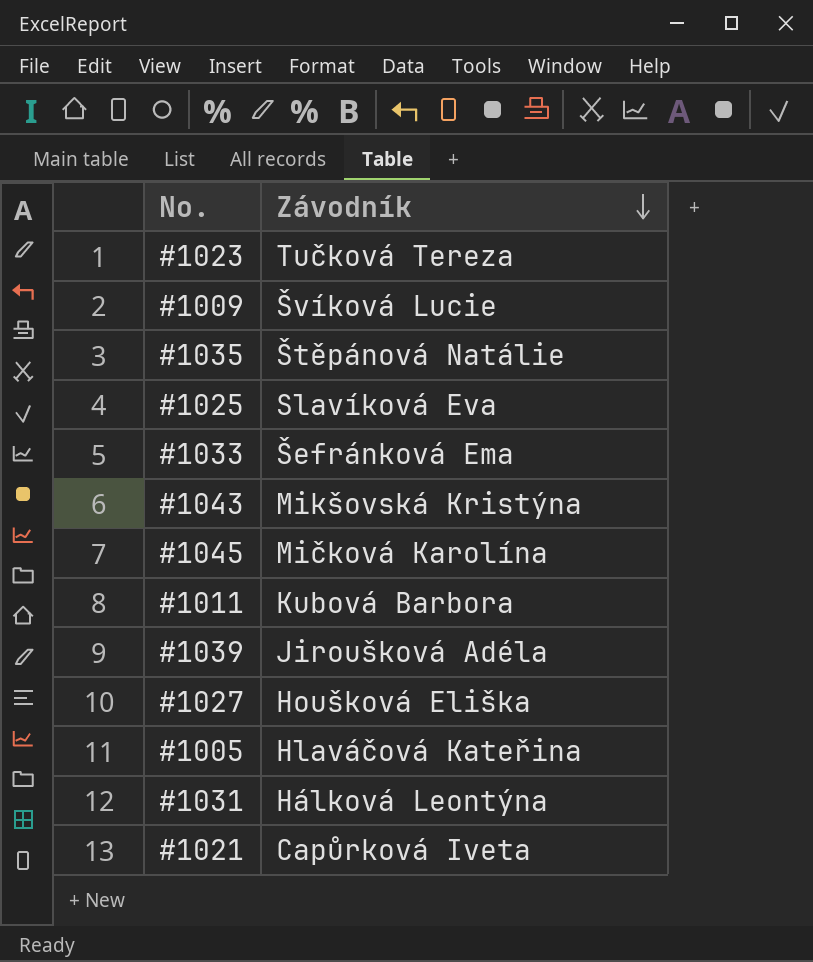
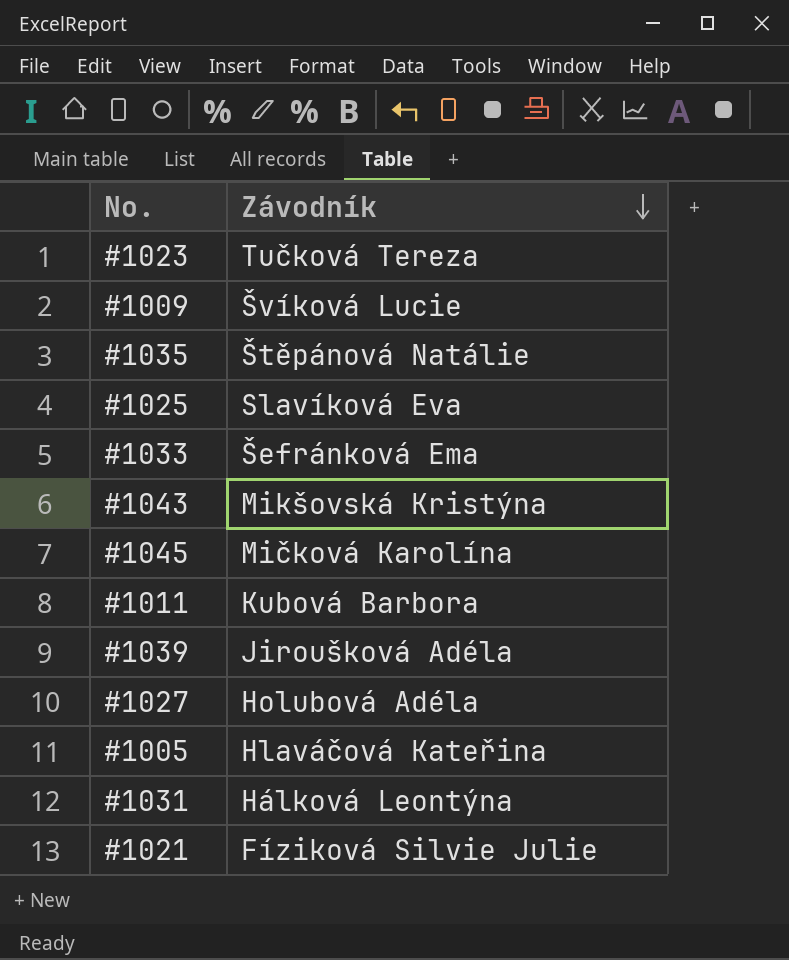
#1027 | Závodník: Houšková Eliška -> Holubová Adéla
#1021 | Závodník: Capůrková Iveta -> Fíziková Silvie Julie

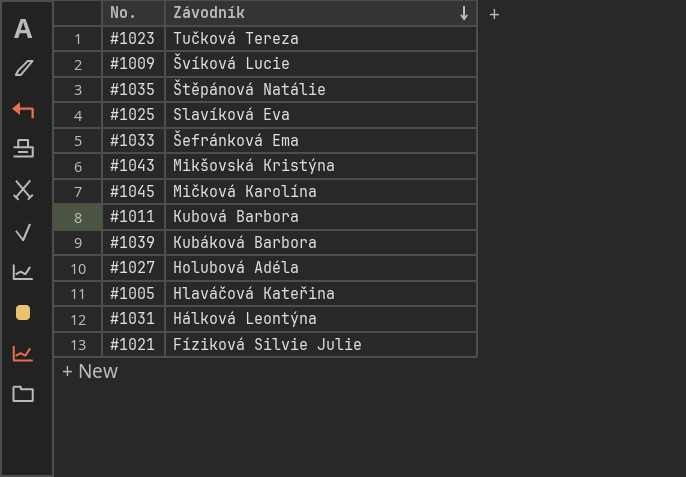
#1039 | Závodník: Jiroušková Adéla -> Kubáková Barbora

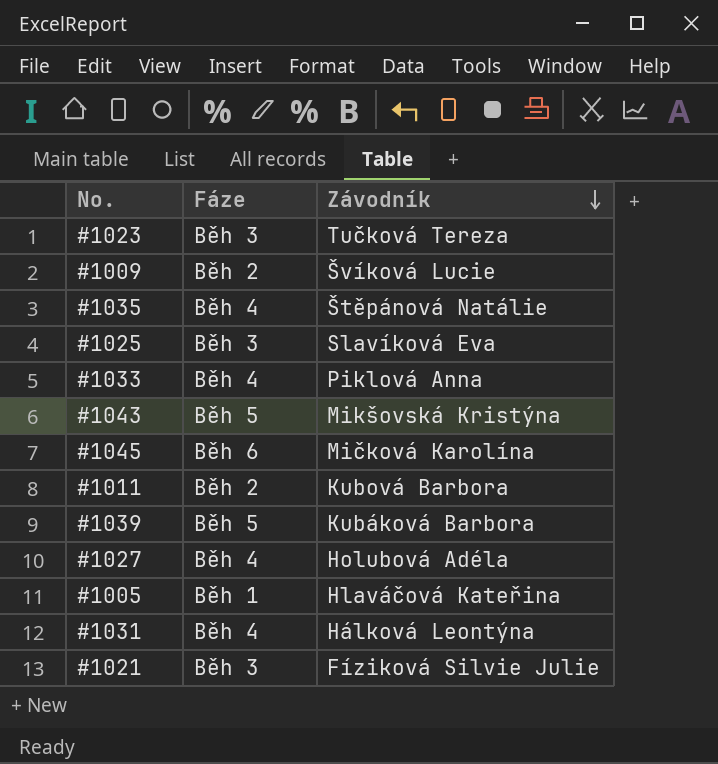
column Fáze | position: none -> 2
#1033 | Závodník: Šefránková Ema -> Piklová Anna

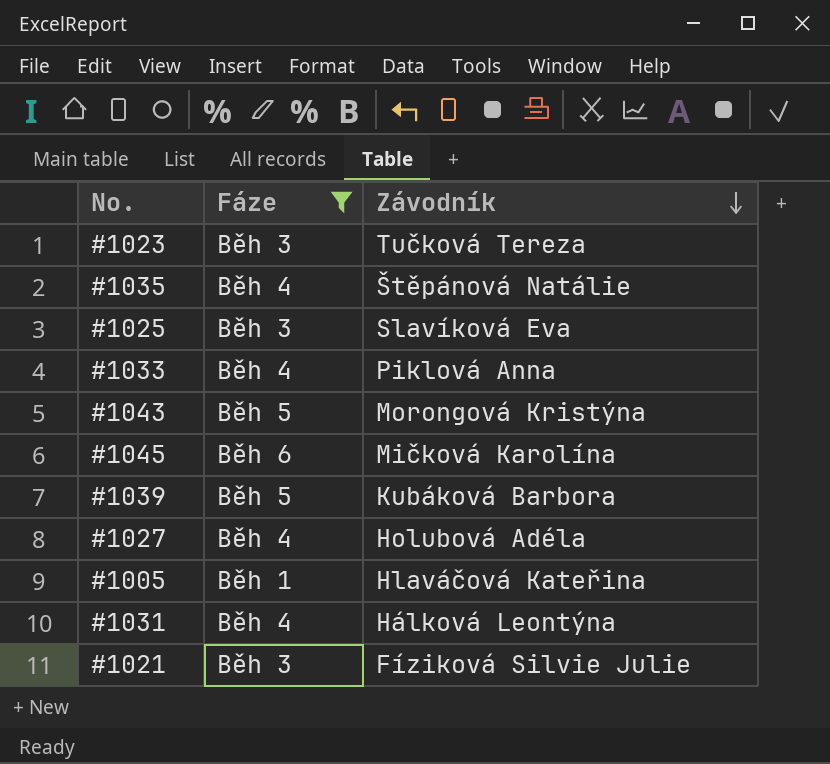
filter: none -> Fáze != Běh 2
#1043 | Závodník: Mikšovská Kristýna -> Morongová Kristýna

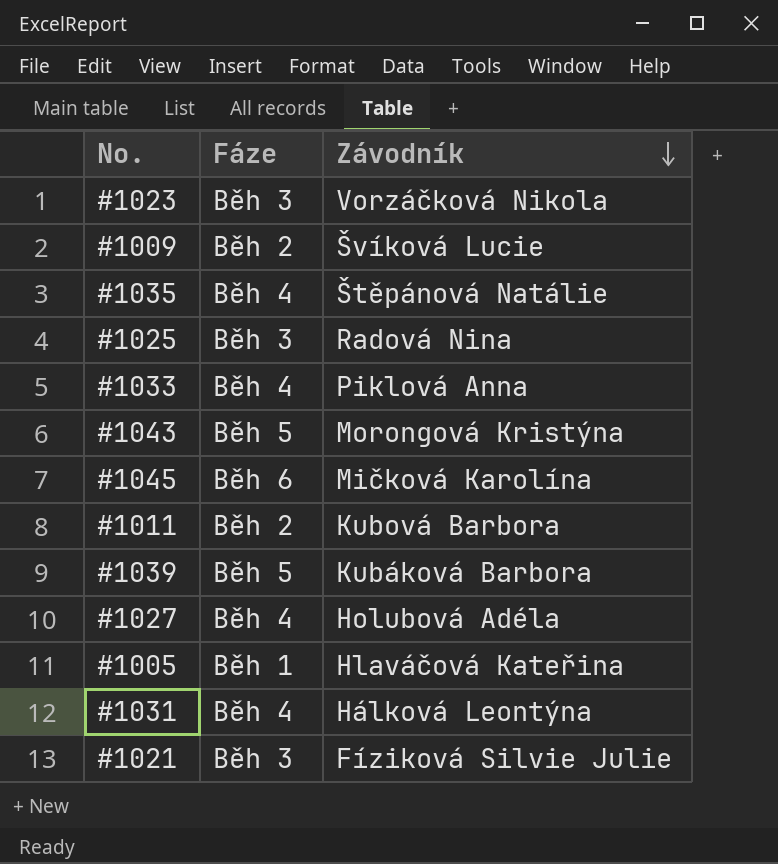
filter: Fáze != Běh 2 -> none
#1023 | Závodník: Tučková Tereza -> Vorzáčková Nikola
#1025 | Závodník: Slavíková Eva -> Radová Nina

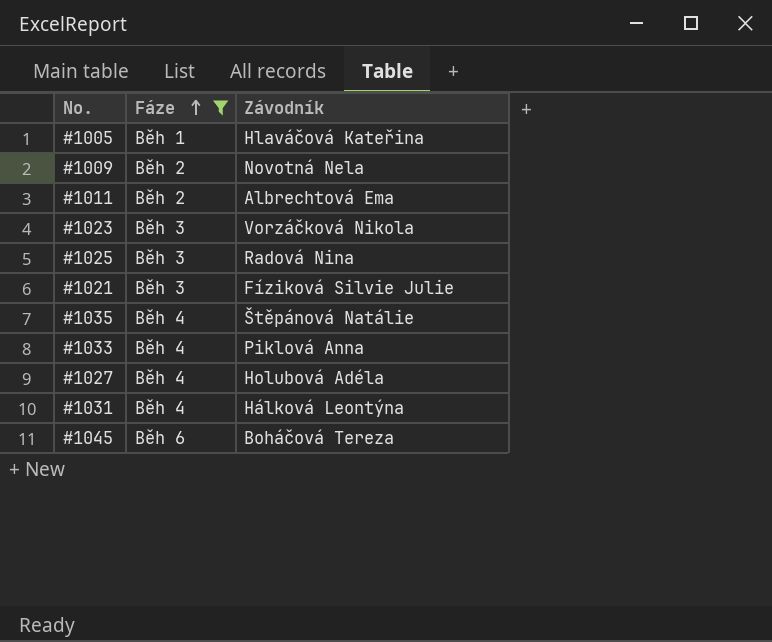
filter: none -> Fáze != Běh 5
row order: Závodník descending -> Fáze ascending
#1009 | Závodník: Švíková Lucie -> Novotná Nela
#1011 | Závodník: Kubová Barbora -> Albrechtová Ema
#1045 | Závodník: Mičková Karolína -> Boháčová Tereza

